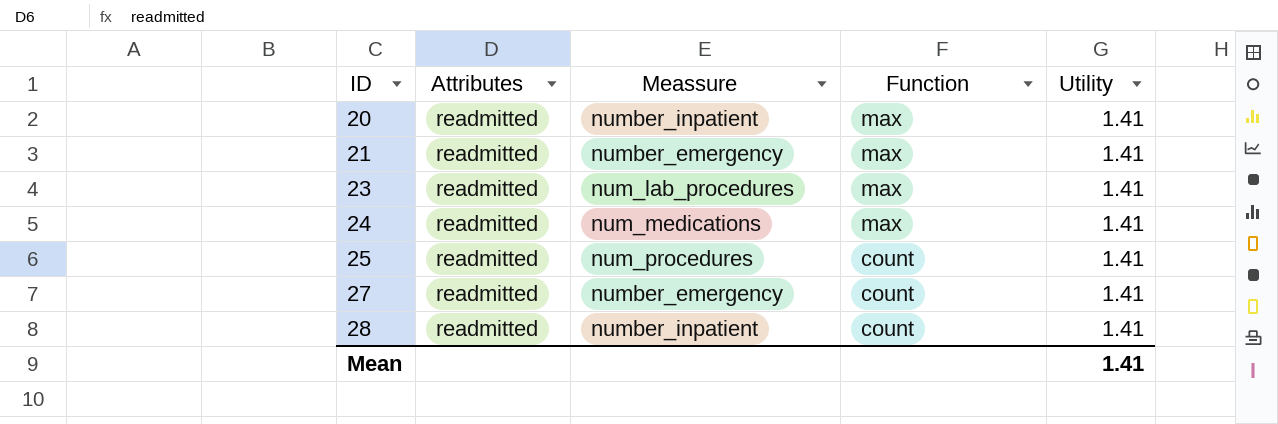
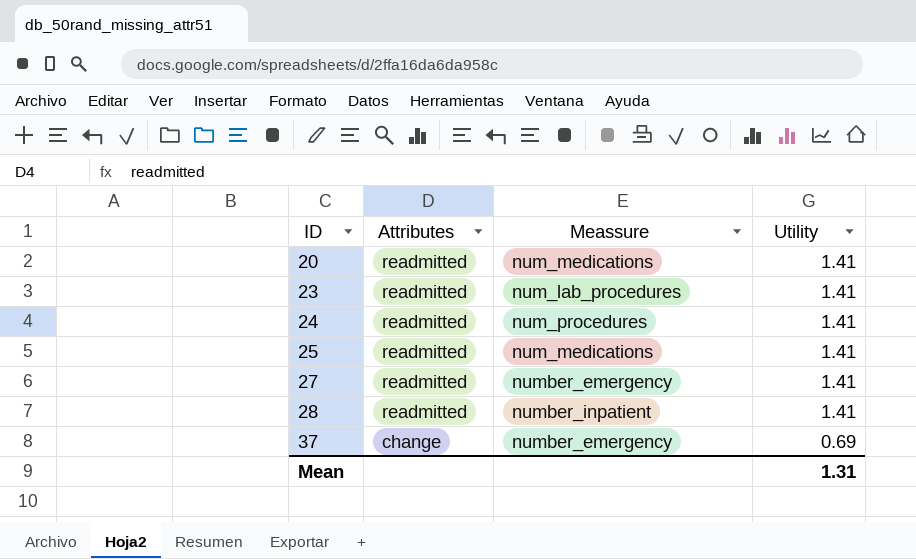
column Function | position: 4 -> none
row 21: readmitted | number_emergency | max | 1.41 -> none
20 | Meassure: number_inpatient -> num_medications
24 | Meassure: num_medications -> num_procedures
25 | Meassure: num_procedures -> num_medications
row 37: none -> change | number_emergency | 0.69
Mean | Utility: 1.41 -> 1.31

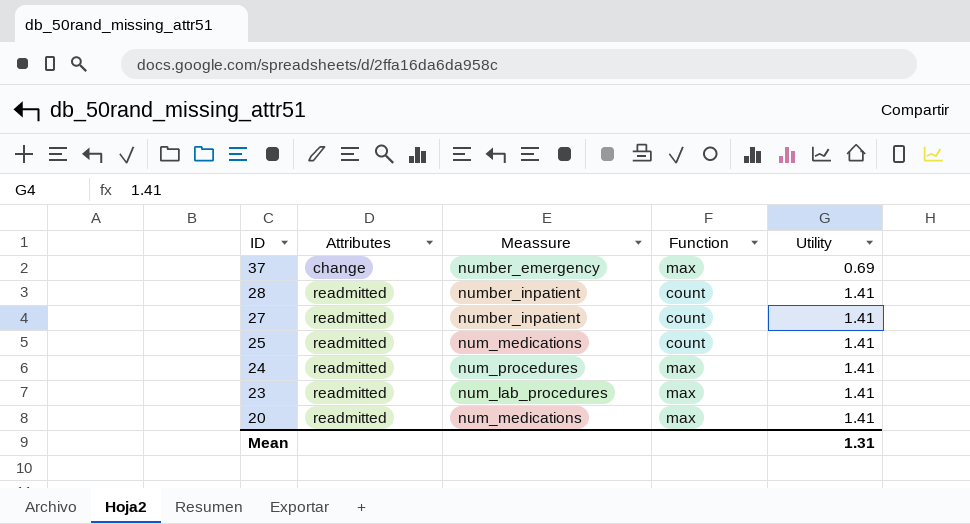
row order: ID ascending -> ID descending
column Function | position: none -> 4
27 | Meassure: number_emergency -> number_inpatient

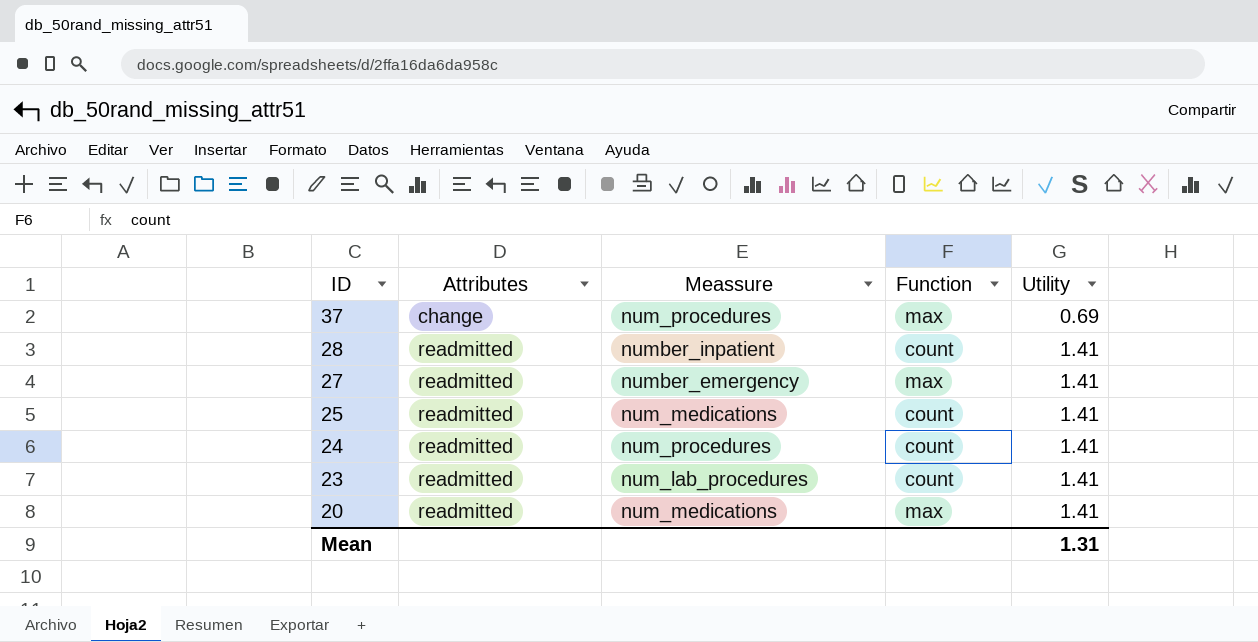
37 | Meassure: number_emergency -> num_procedures
27 | Meassure: number_inpatient -> number_emergency
27 | Function: count -> max
24 | Function: max -> count
23 | Function: max -> count

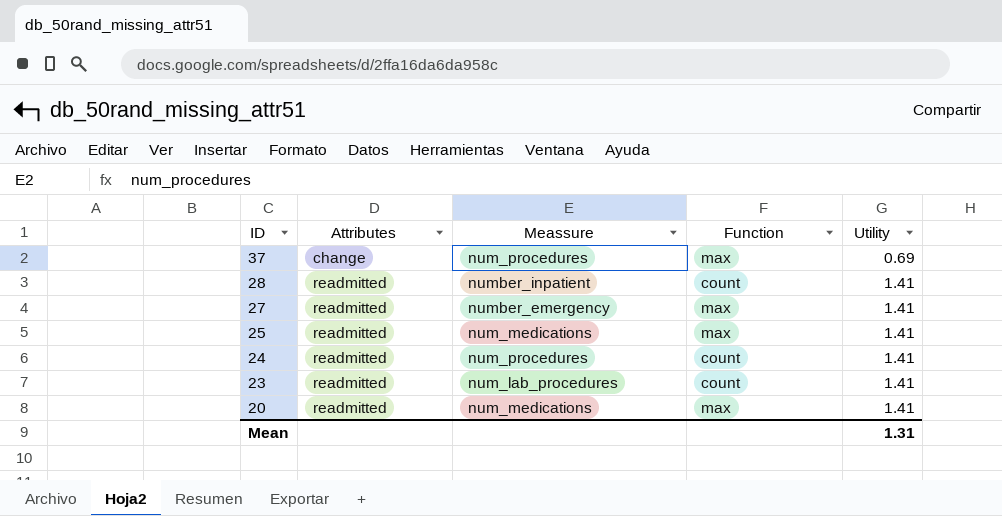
25 | Function: count -> max

